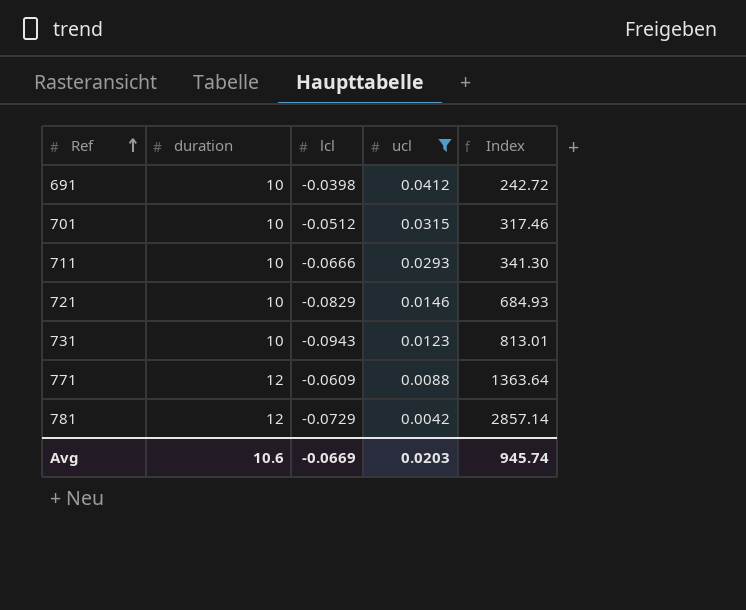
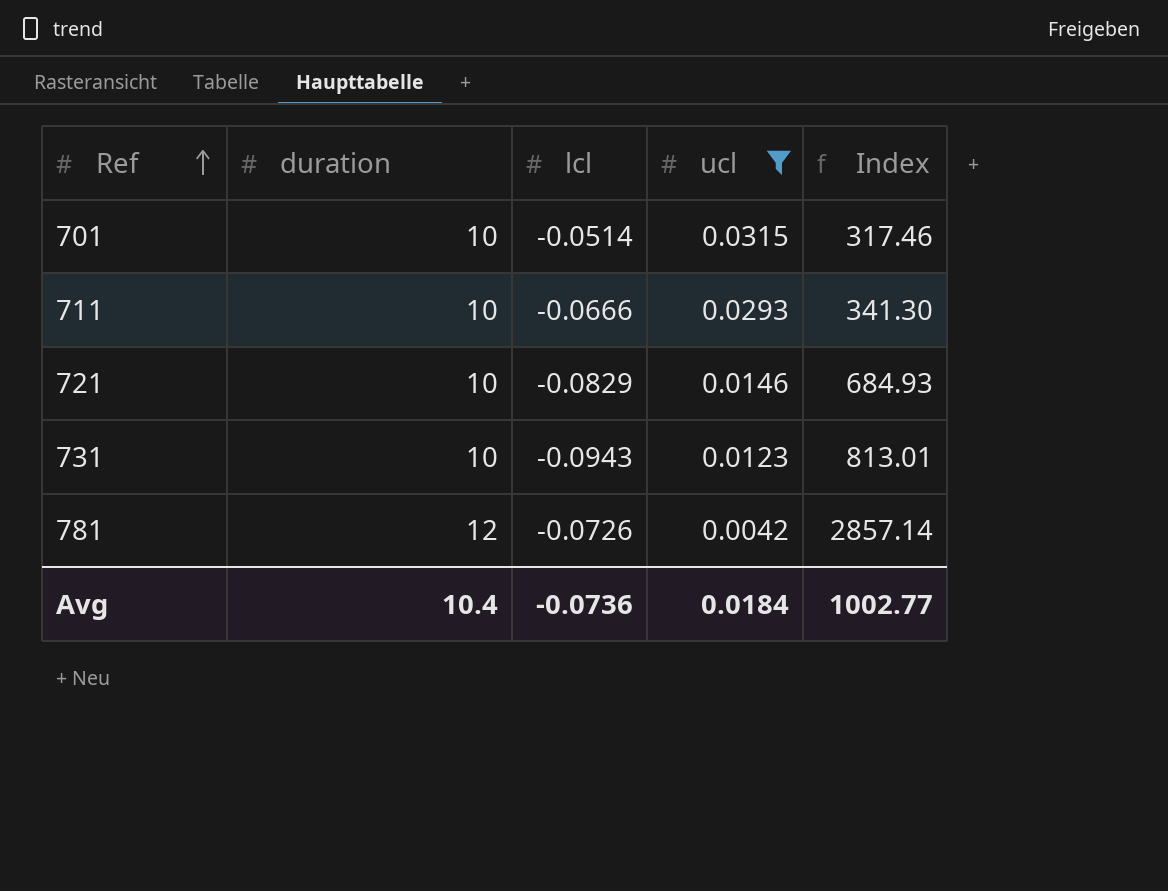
row 691: 10 | -0.0398 | 0.0412 | 242.72 -> none
row 771: 12 | -0.0609 | 0.0088 | 1363.64 -> none
701 | lcl: -0.0512 -> -0.0514
781 | lcl: -0.0729 -> -0.0726
Avg | duration: 10.6 -> 10.4
Avg | lcl: -0.0669 -> -0.0736
Avg | ucl: 0.0203 -> 0.0184
Avg | Index: 945.74 -> 1002.77

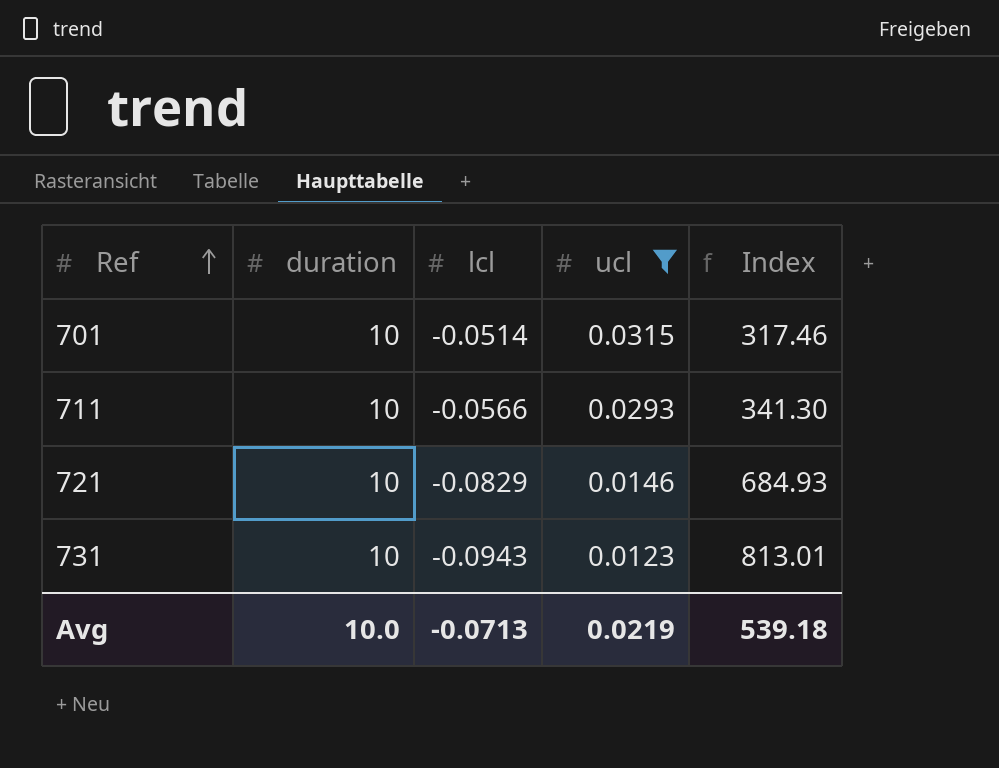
row 781: 12 | -0.0726 | 0.0042 | 2857.14 -> none
711 | lcl: -0.0666 -> -0.0566
Avg | duration: 10.4 -> 10.0
Avg | lcl: -0.0736 -> -0.0713
Avg | ucl: 0.0184 -> 0.0219
Avg | Index: 1002.77 -> 539.18

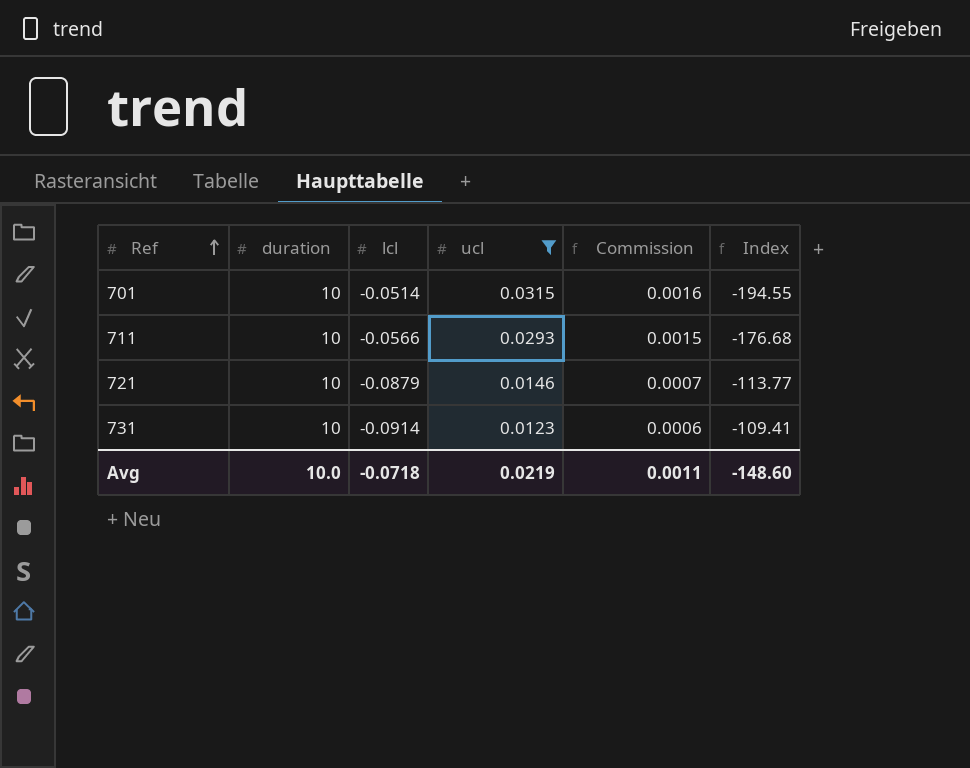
column Commission | formula: none -> [ucl] * 0.05
column Index | formula: [duration] / [ucl] -> [duration] / [lcl]
721 | lcl: -0.0829 -> -0.0879
731 | lcl: -0.0943 -> -0.0914
Avg | lcl: -0.0713 -> -0.0718
Avg | Index: 539.18 -> -148.60

